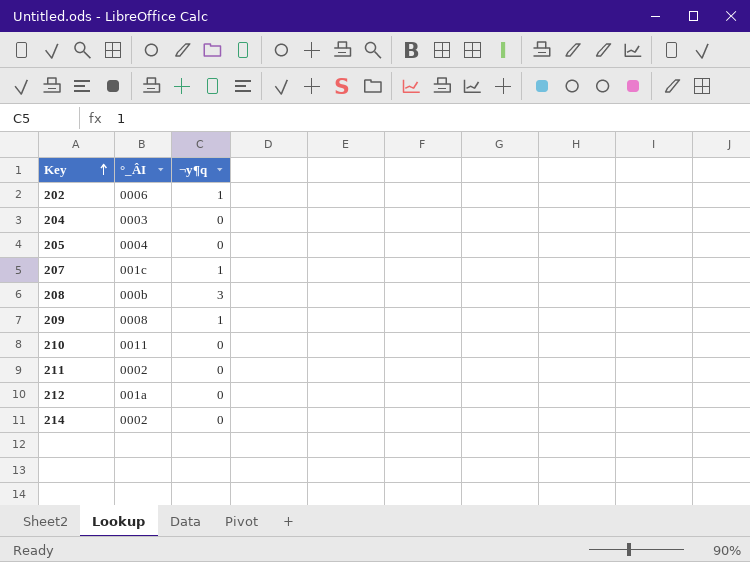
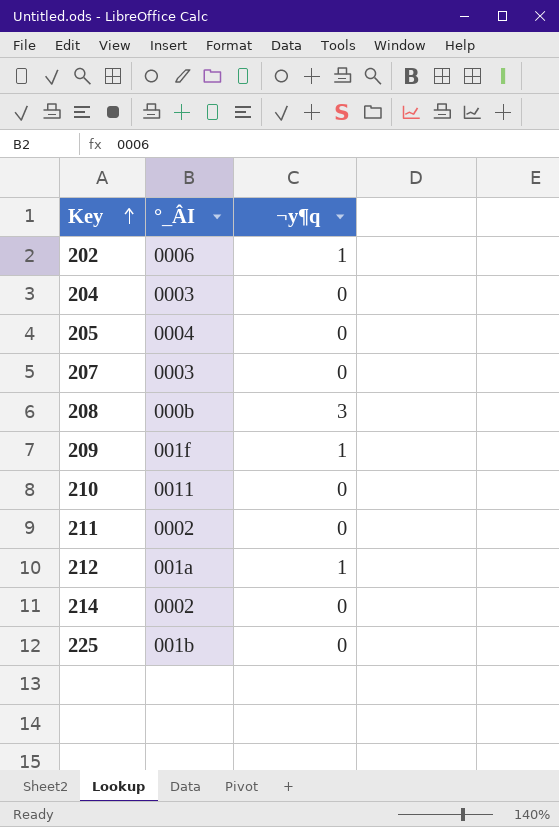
207 | °_ÂI: 001c -> 0003
207 | ¬y¶q: 1 -> 0
209 | °_ÂI: 0008 -> 001f
212 | ¬y¶q: 0 -> 1
row 225: none -> 001b | 0

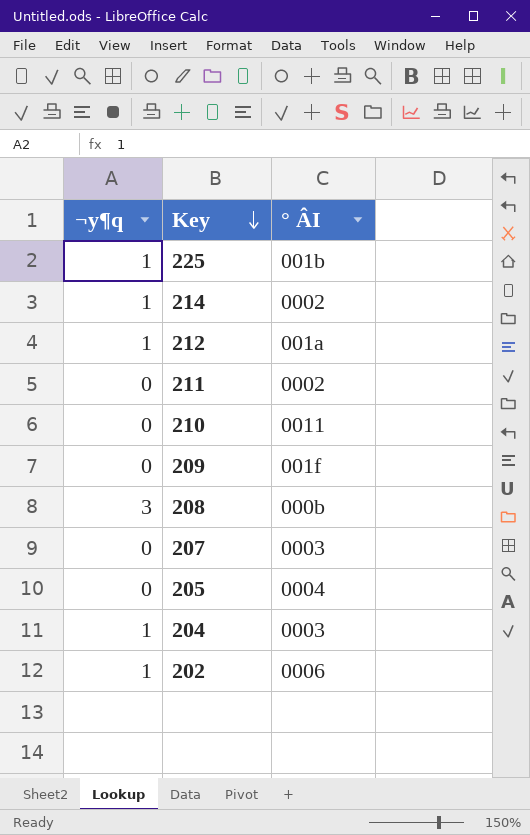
row order: Key ascending -> Key descending
column ¬y¶q | position: 3 -> 1
column name: °_ÂI -> ° ÂI
225 | ¬y¶q: 0 -> 1
214 | ¬y¶q: 0 -> 1
209 | ¬y¶q: 1 -> 0
204 | ¬y¶q: 0 -> 1

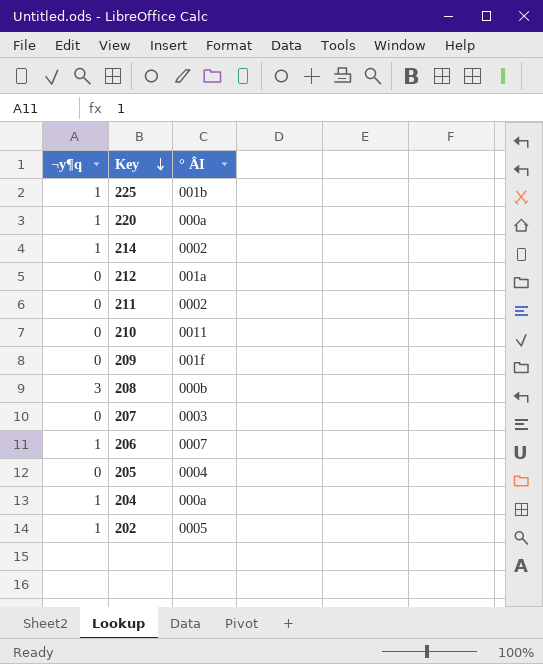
row 220: none -> 1 | 000a
212 | ¬y¶q: 1 -> 0
row 206: none -> 1 | 0007
204 | ° ÂI: 0003 -> 000a
202 | ° ÂI: 0006 -> 0005

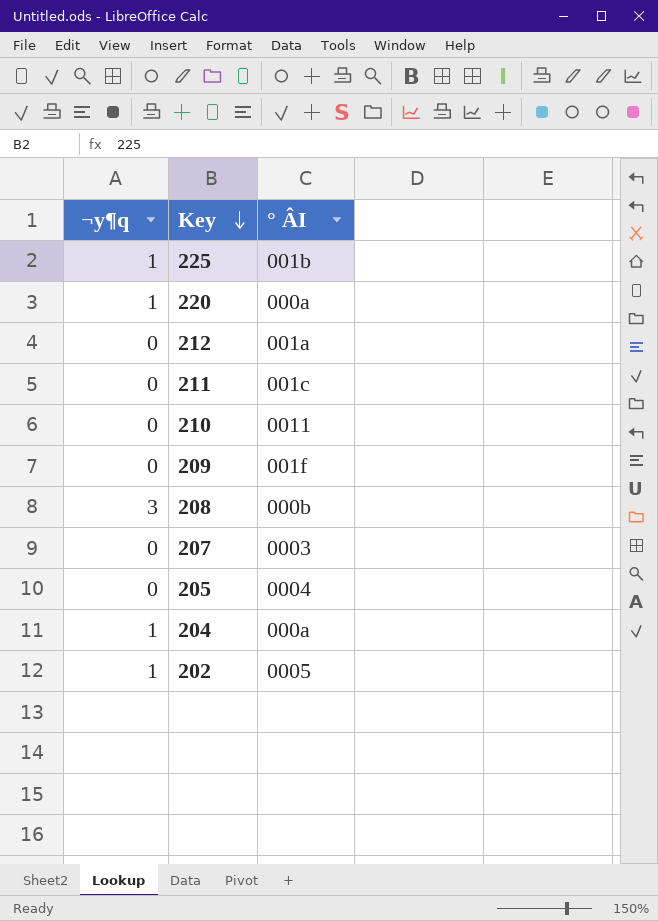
row 214: 1 | 0002 -> none
row 206: 1 | 0007 -> none
211 | ° ÂI: 0002 -> 001c

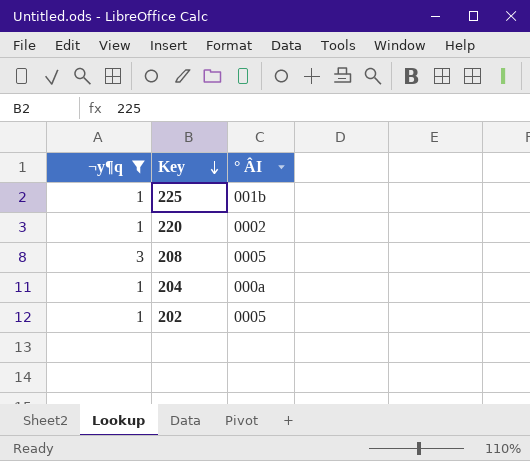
filter: none -> ¬y¶q != 0
220 | ° ÂI: 000a -> 0002
208 | ° ÂI: 000b -> 0005

